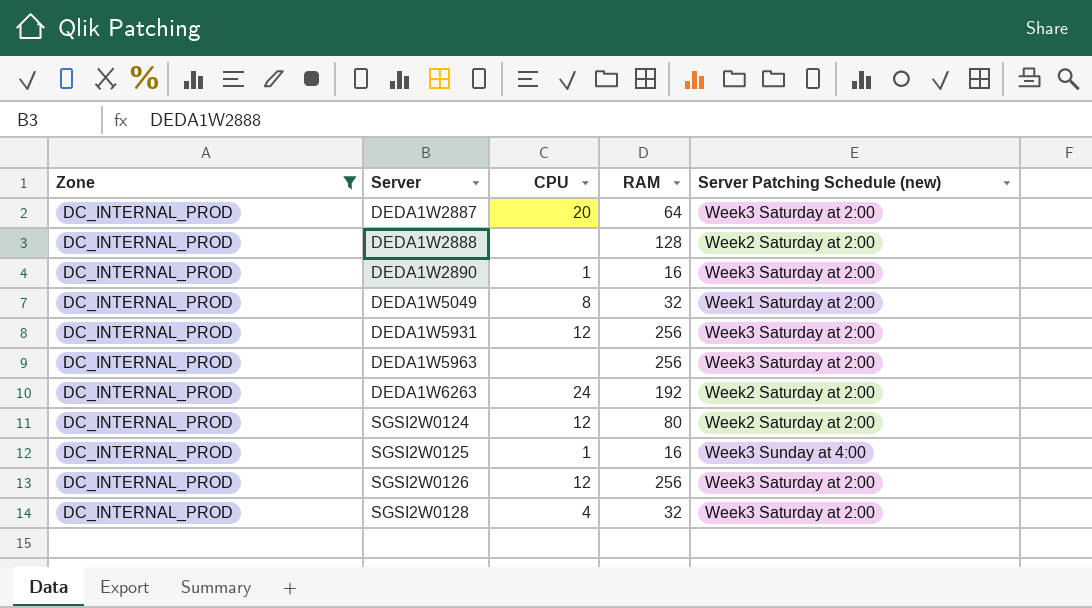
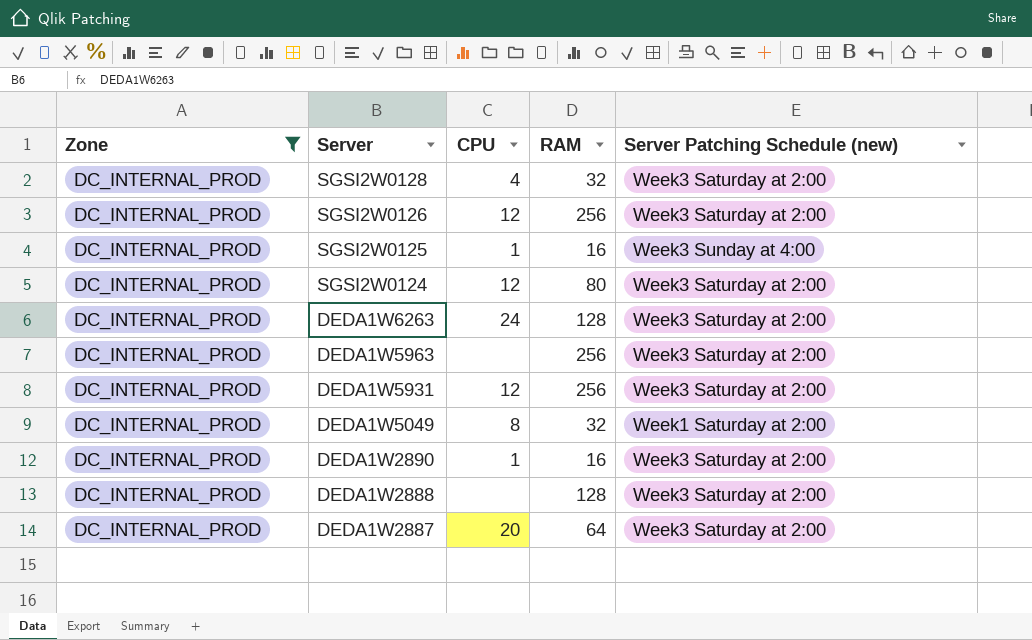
row order: Server ascending -> Server descending
SGSI2W0124 | Server Patching Schedule (new): Week2 Saturday at 2:00 -> Week3 Saturday at 2:00
DEDA1W6263 | RAM: 192 -> 128
DEDA1W6263 | Server Patching Schedule (new): Week2 Saturday at 2:00 -> Week3 Saturday at 2:00
DEDA1W2888 | Server Patching Schedule (new): Week2 Saturday at 2:00 -> Week3 Saturday at 2:00

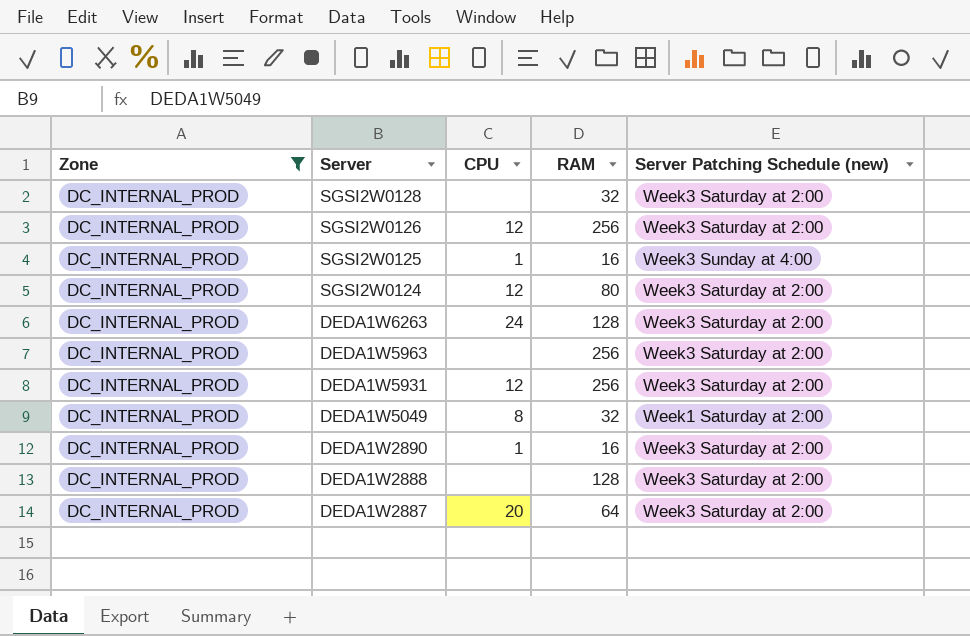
SGSI2W0128 | CPU: 4 -> none

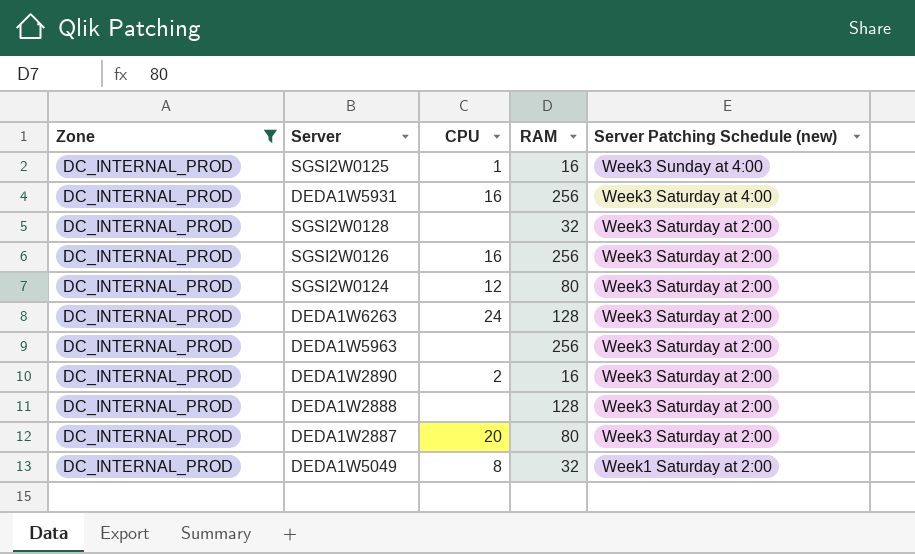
row order: Server descending -> Server Patching Schedule (new) descending
DEDA1W5931 | CPU: 12 -> 16
DEDA1W5931 | Server Patching Schedule (new): Week3 Saturday at 2:00 -> Week3 Saturday at 4:00
SGSI2W0126 | CPU: 12 -> 16
DEDA1W2890 | CPU: 1 -> 2
DEDA1W2887 | RAM: 64 -> 80

